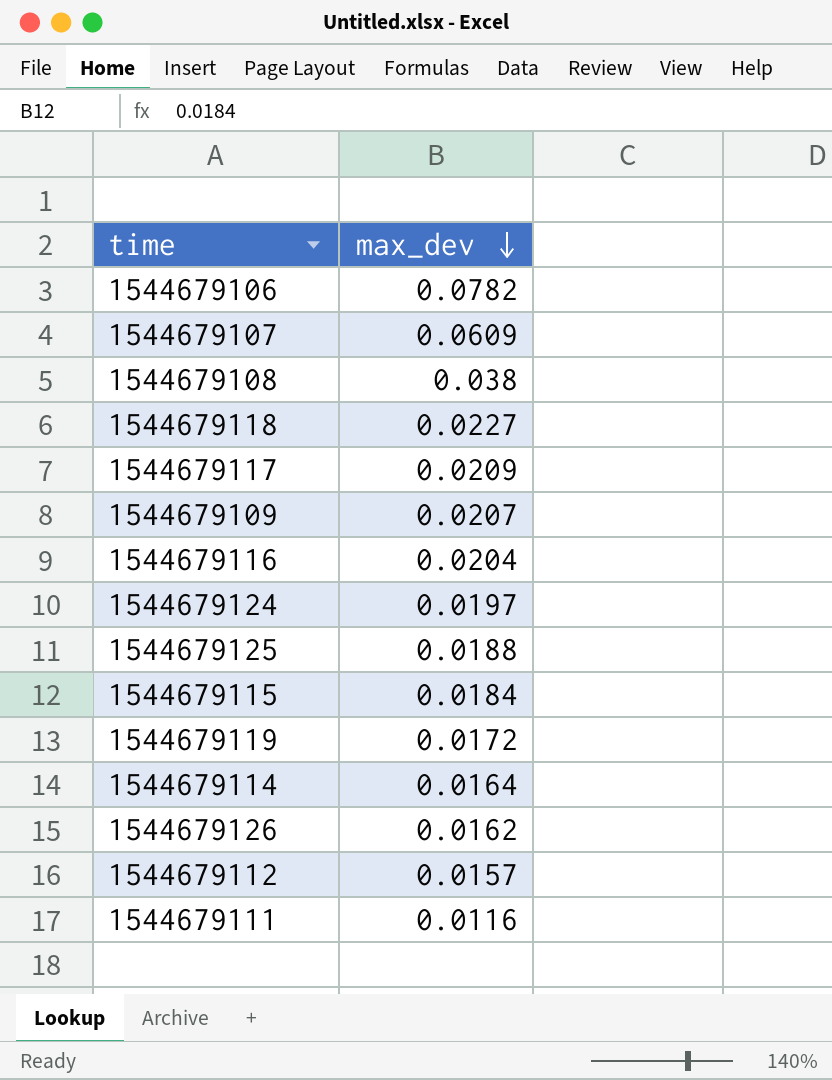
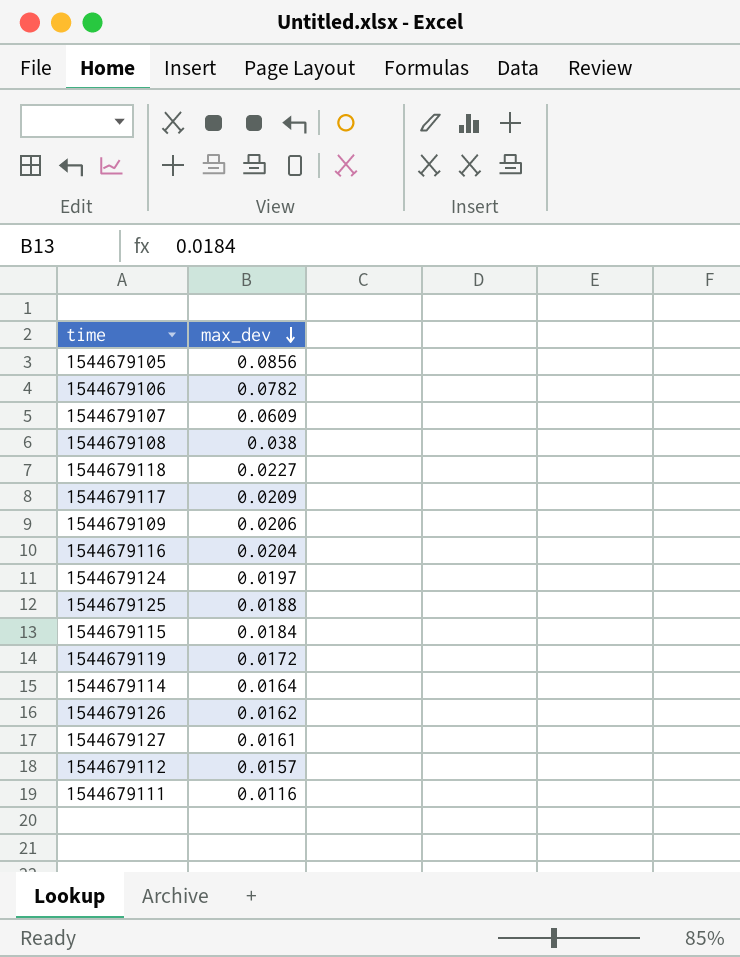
row 1544679105: none -> 0.0856
1544679109 | max_dev: 0.0207 -> 0.0206
row 1544679127: none -> 0.0161

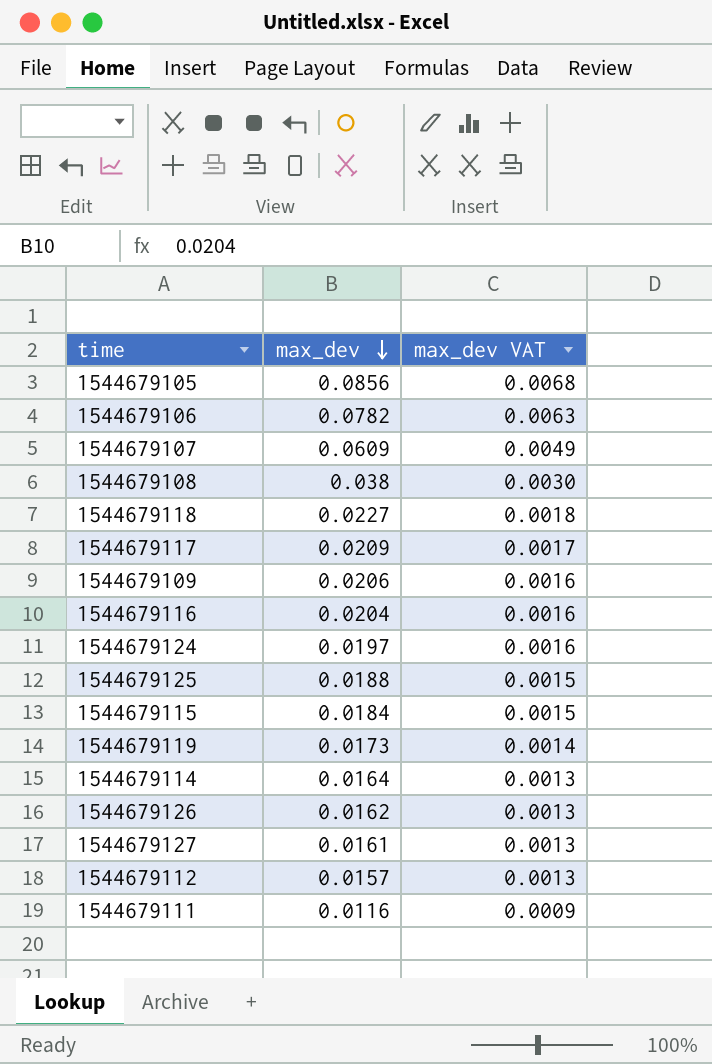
column max_dev VAT | formula: none -> [max_dev] * 0.08
1544679119 | max_dev: 0.0172 -> 0.0173

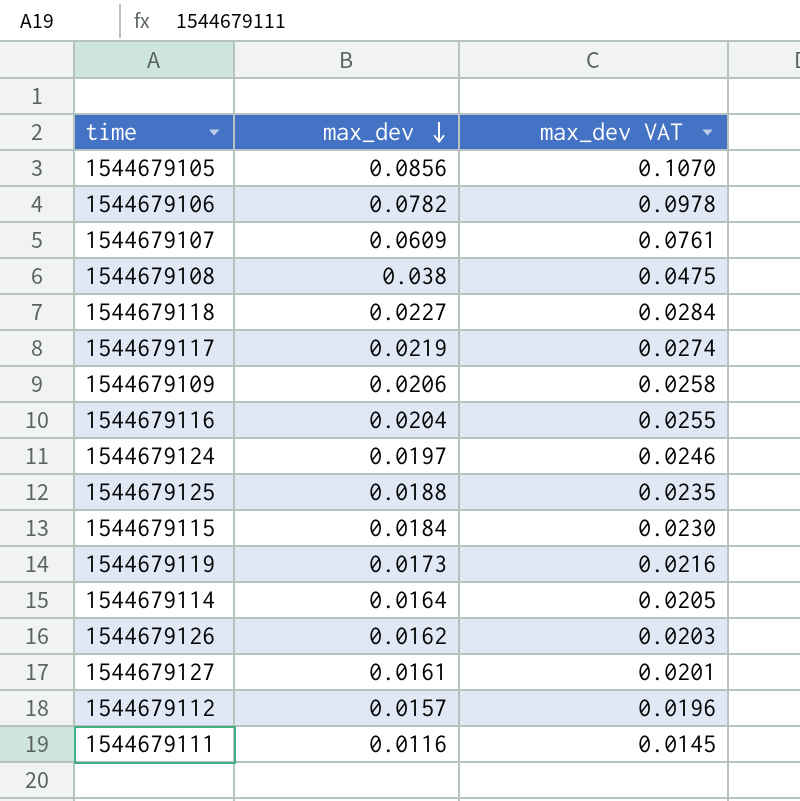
column max_dev VAT | formula: [max_dev] * 0.08 -> [max_dev] * 1.25
1544679117 | max_dev: 0.0209 -> 0.0219

